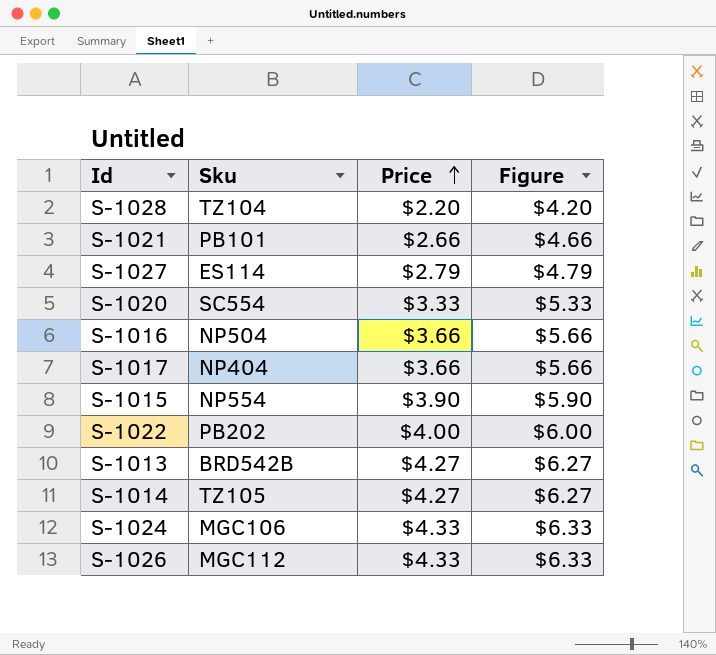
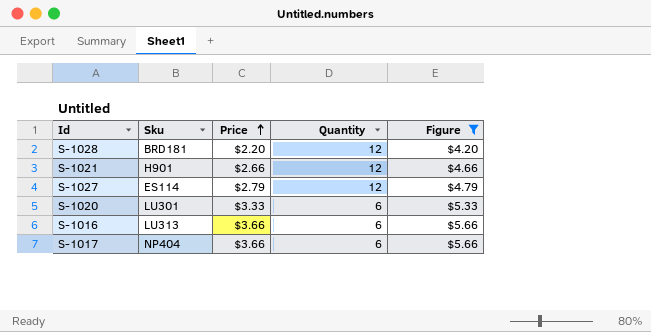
filter: none -> Figure <= $5.66
column Quantity | position: none -> 4
S-1028 | Sku: TZ104 -> BRD181
S-1021 | Sku: PB101 -> H901
S-1020 | Sku: SC554 -> LU301
S-1016 | Sku: NP504 -> LU313

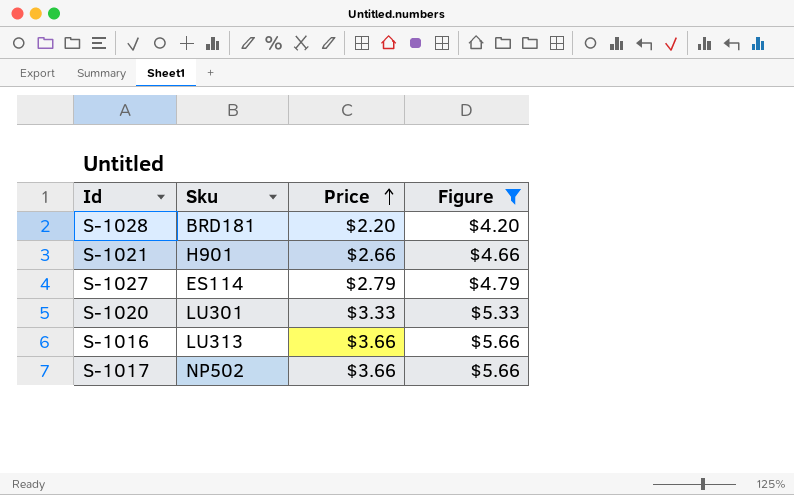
column Quantity | position: 4 -> none
S-1017 | Sku: NP404 -> NP502

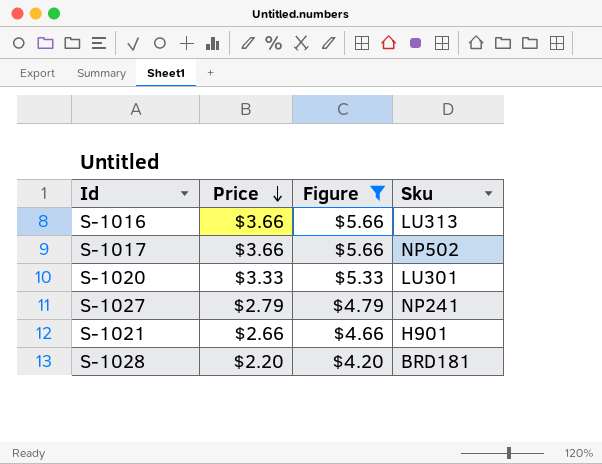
row order: Price ascending -> Price descending
column Sku | position: 2 -> 4
S-1027 | Sku: ES114 -> NP241

